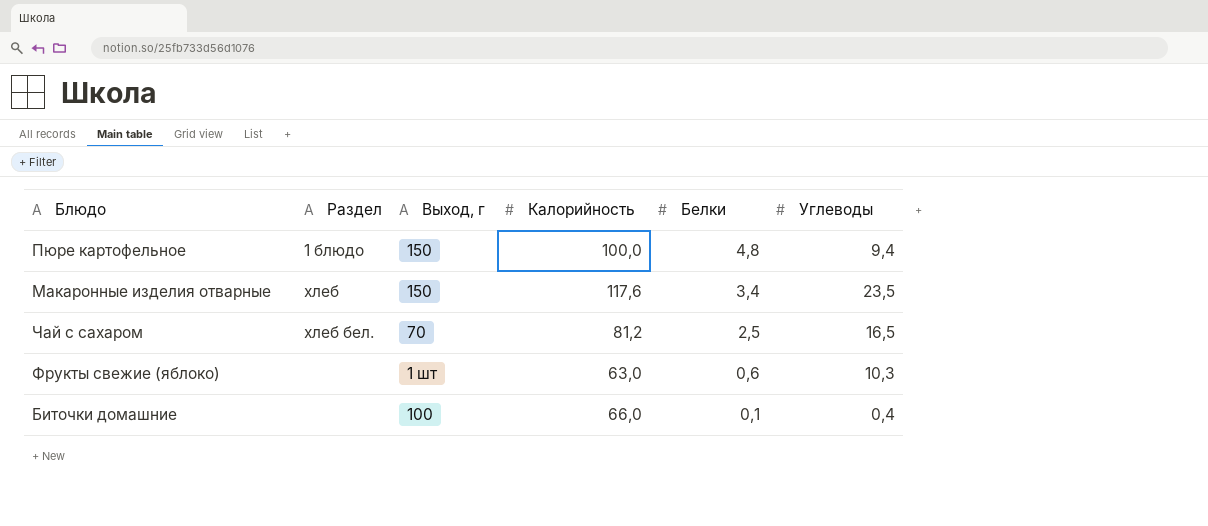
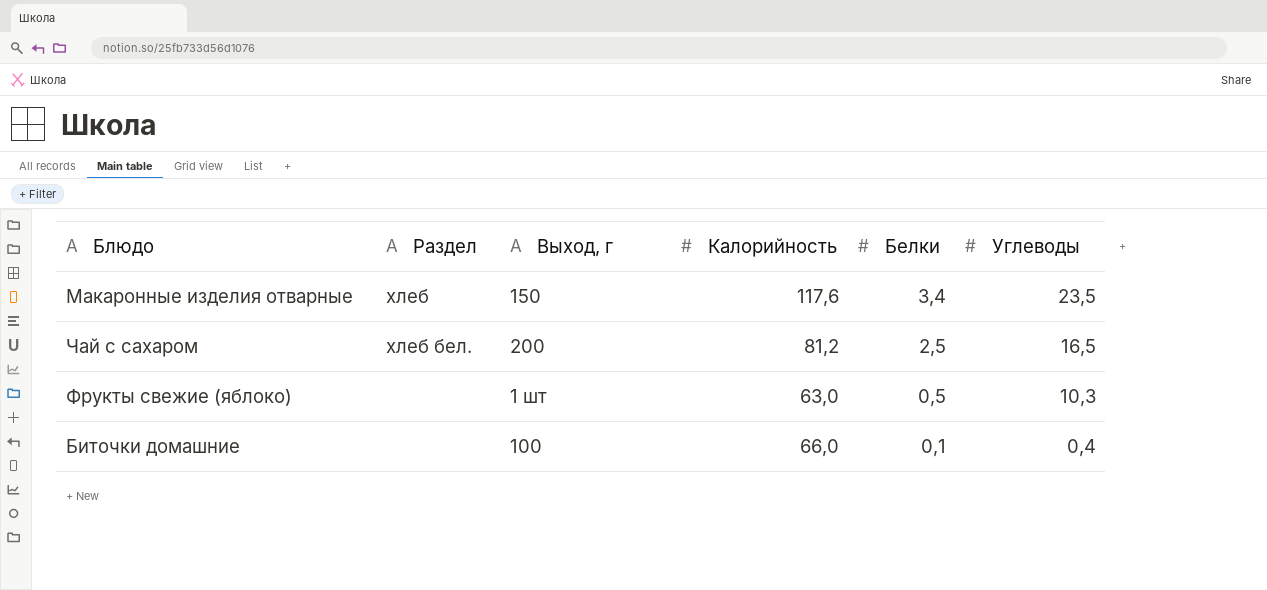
row Пюре картофельное: 1 блюдо | 150 | 100,0 | 4,8 | 9,4 -> none
Чай с сахаром | Выход, г: 70 -> 200
Фрукты свежие (яблоко) | Белки: 0,6 -> 0,5

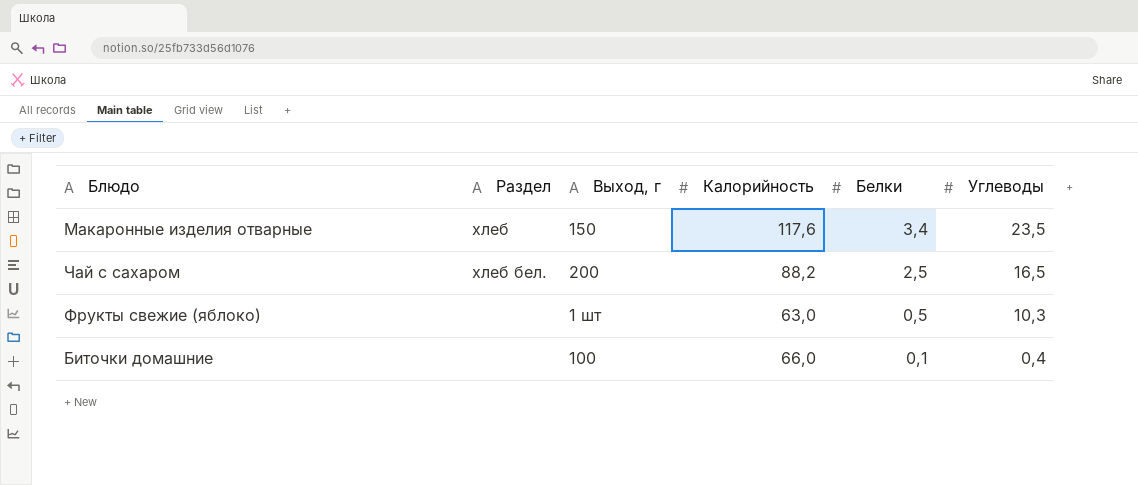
Чай с сахаром | Калорийность: 81,2 -> 88,2

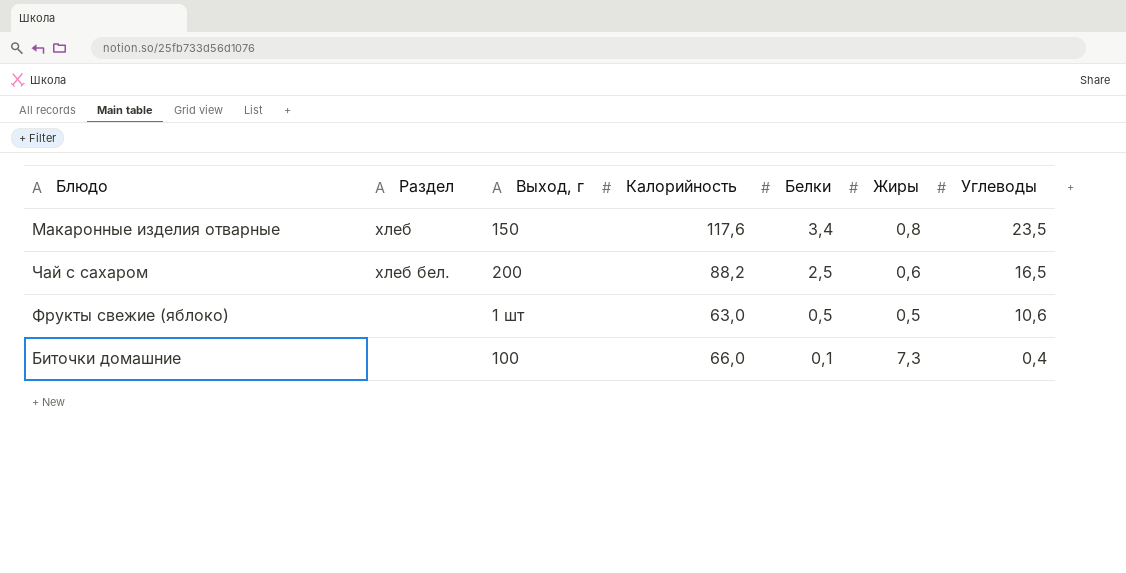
column Жиры | position: none -> 6
Фрукты свежие (яблоко) | Углеводы: 10,3 -> 10,6

